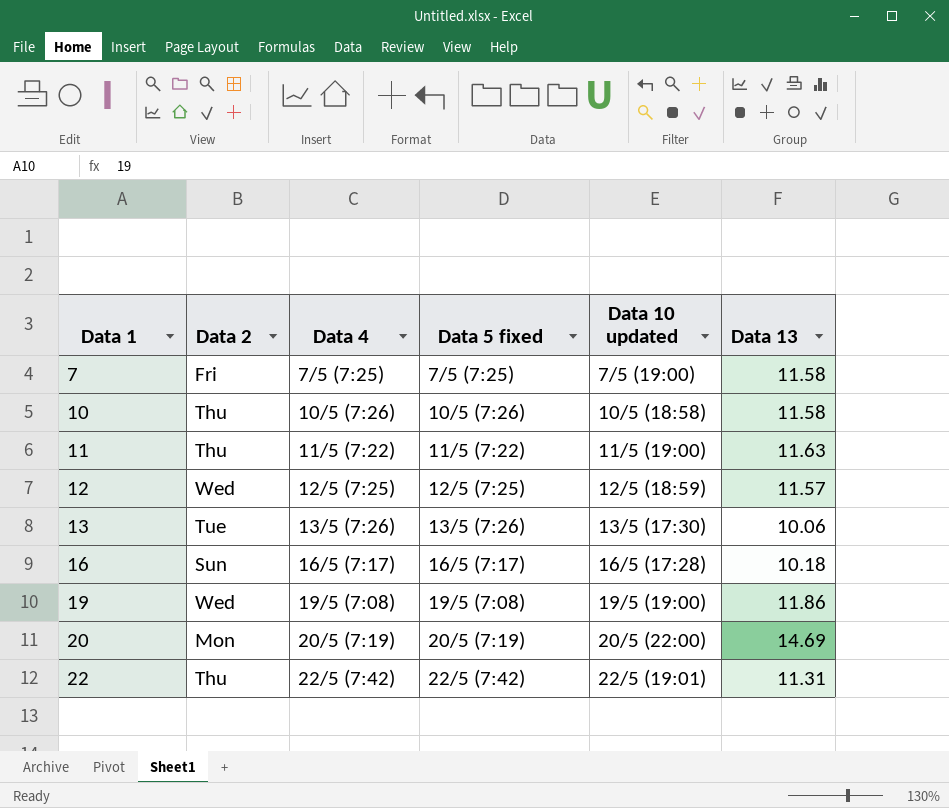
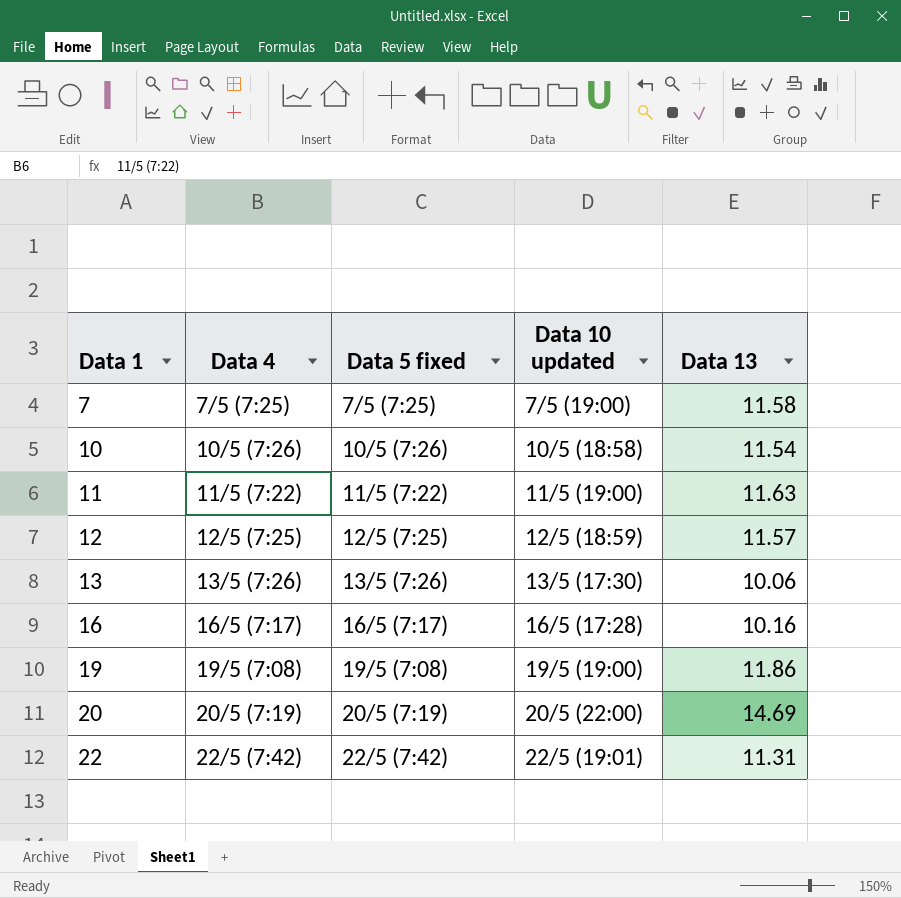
column Data 2 | position: 2 -> none
10 | Data 13: 11.58 -> 11.54
16 | Data 13: 10.18 -> 10.16

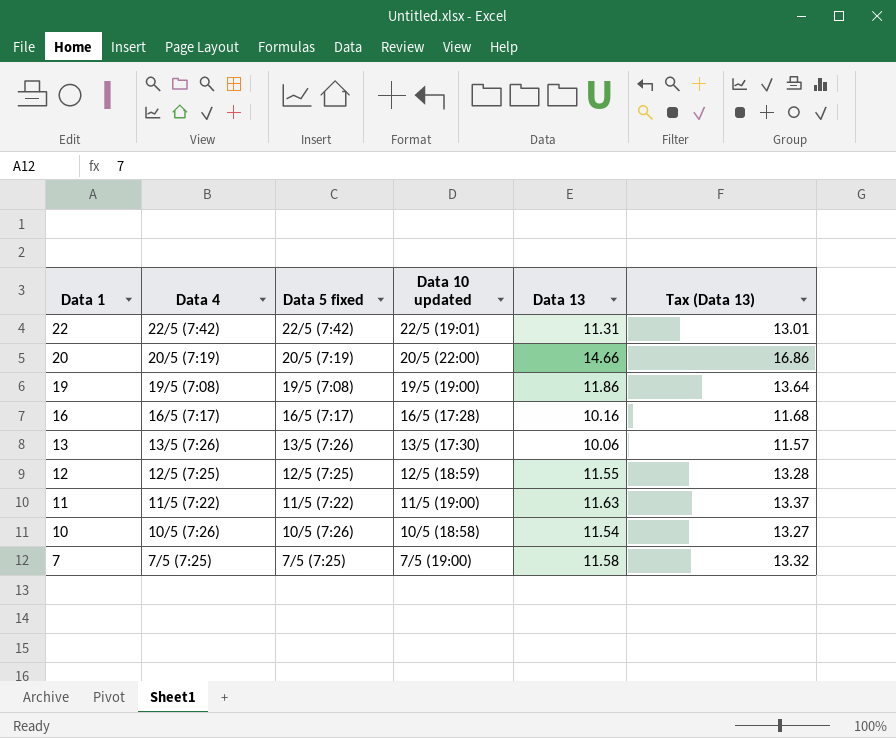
row order: Data 1 ascending -> Data 1 descending
column Tax (Data 13) | formula: none -> [Data 13] * 1.15
20 | Data 13: 14.69 -> 14.66
12 | Data 13: 11.57 -> 11.55

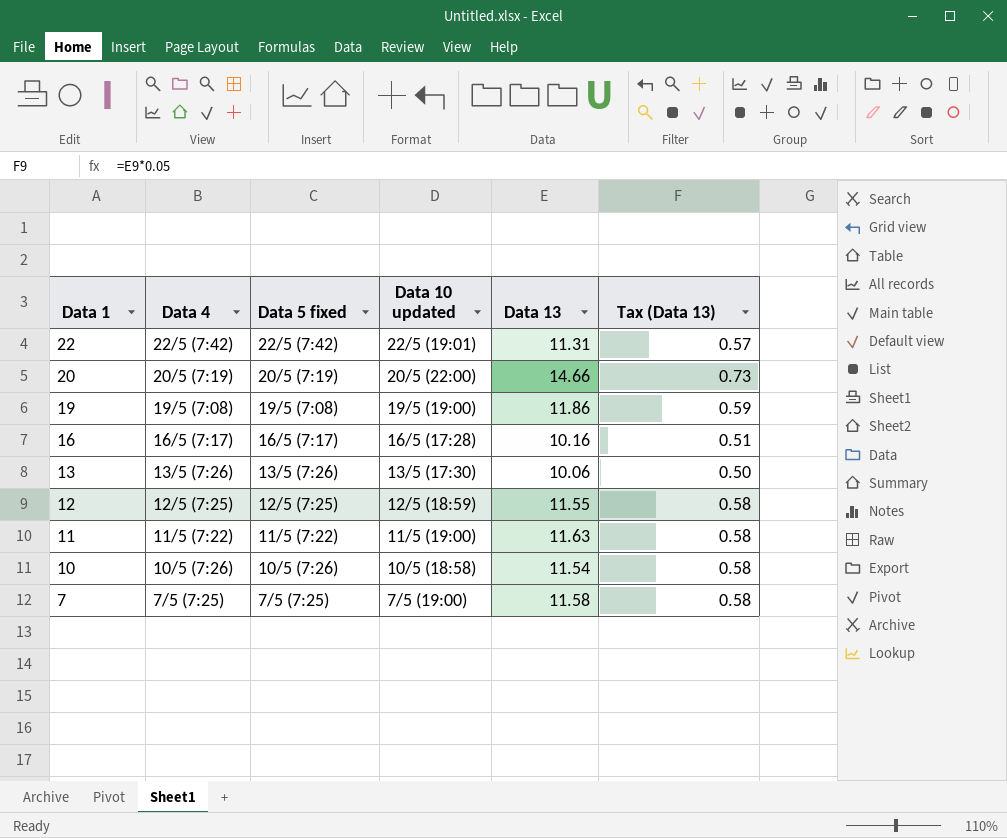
column Tax (Data 13) | formula: [Data 13] * 1.15 -> [Data 13] * 0.05

